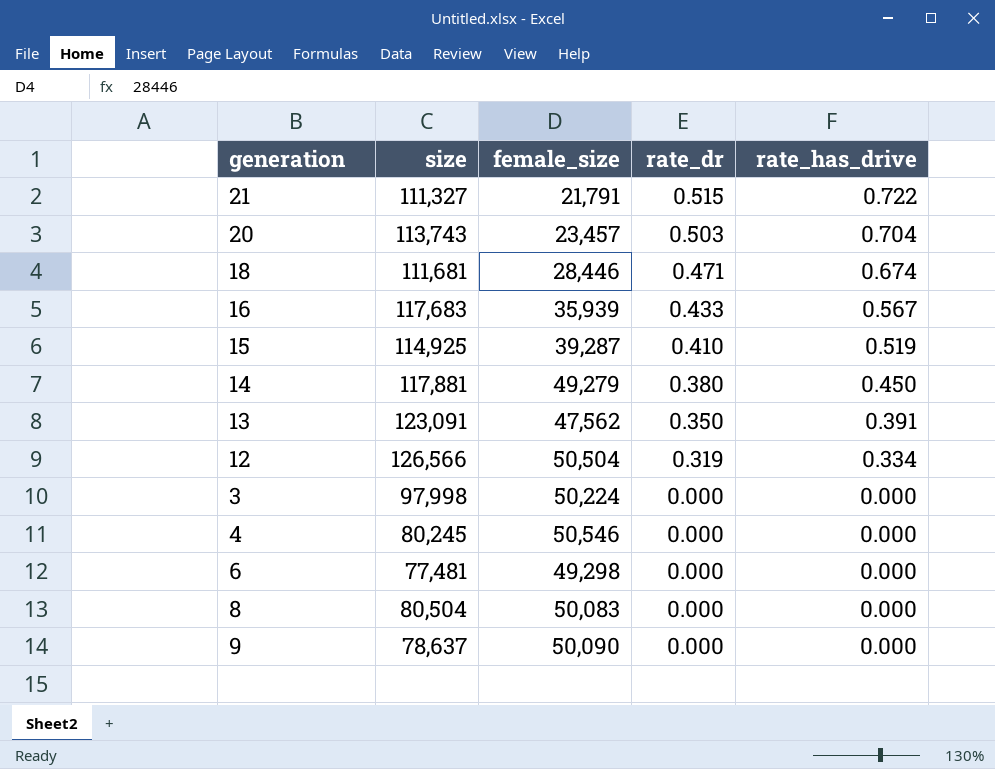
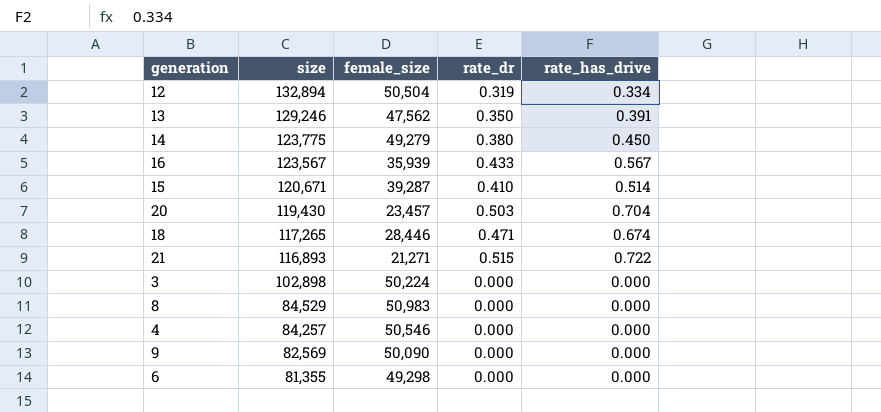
row order: rate_dr descending -> size descending
12 | size: 126,566 -> 132,894
13 | size: 123,091 -> 129,246
14 | size: 117,881 -> 123,775
16 | size: 117,683 -> 123,567
15 | size: 114,925 -> 120,671
15 | rate_has_drive: 0.519 -> 0.514
20 | size: 113,743 -> 119,430
18 | size: 111,681 -> 117,265
21 | size: 111,327 -> 116,893
21 | female_size: 21,791 -> 21,271
3 | size: 97,998 -> 102,898
8 | size: 80,504 -> 84,529
8 | female_size: 50,083 -> 50,983
4 | size: 80,245 -> 84,257
9 | size: 78,637 -> 82,569
6 | size: 77,481 -> 81,355

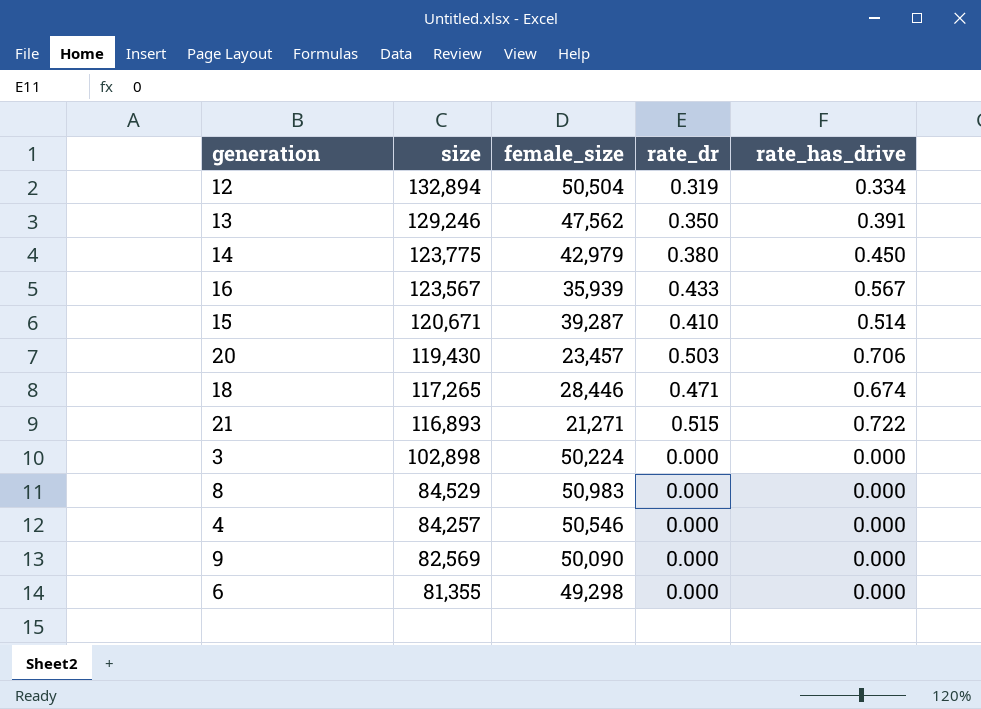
14 | female_size: 49,279 -> 42,979
20 | rate_has_drive: 0.704 -> 0.706

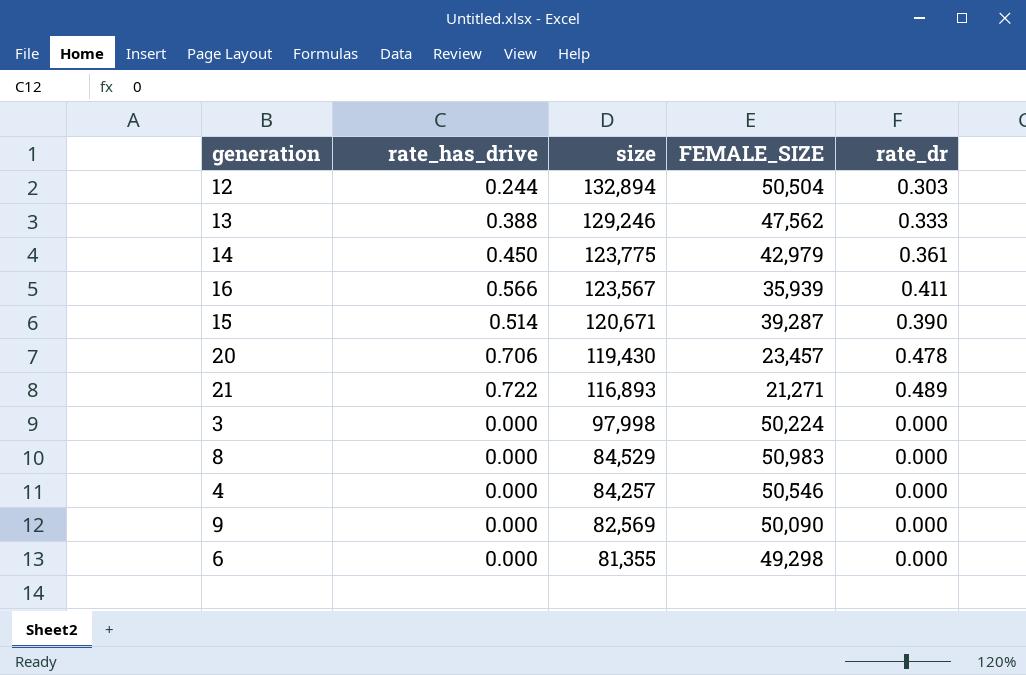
column rate_has_drive | position: 5 -> 2
column name: female_size -> FEMALE_SIZE
row 18: 117,265 | 28,446 | 0.471 | 0.674 -> none
12 | rate_has_drive: 0.334 -> 0.244
12 | rate_dr: 0.319 -> 0.303
13 | rate_has_drive: 0.391 -> 0.388
13 | rate_dr: 0.350 -> 0.333
14 | rate_dr: 0.380 -> 0.361
16 | rate_has_drive: 0.567 -> 0.566
16 | rate_dr: 0.433 -> 0.411
15 | rate_dr: 0.410 -> 0.390
20 | rate_dr: 0.503 -> 0.478
21 | rate_dr: 0.515 -> 0.489
3 | size: 102,898 -> 97,998

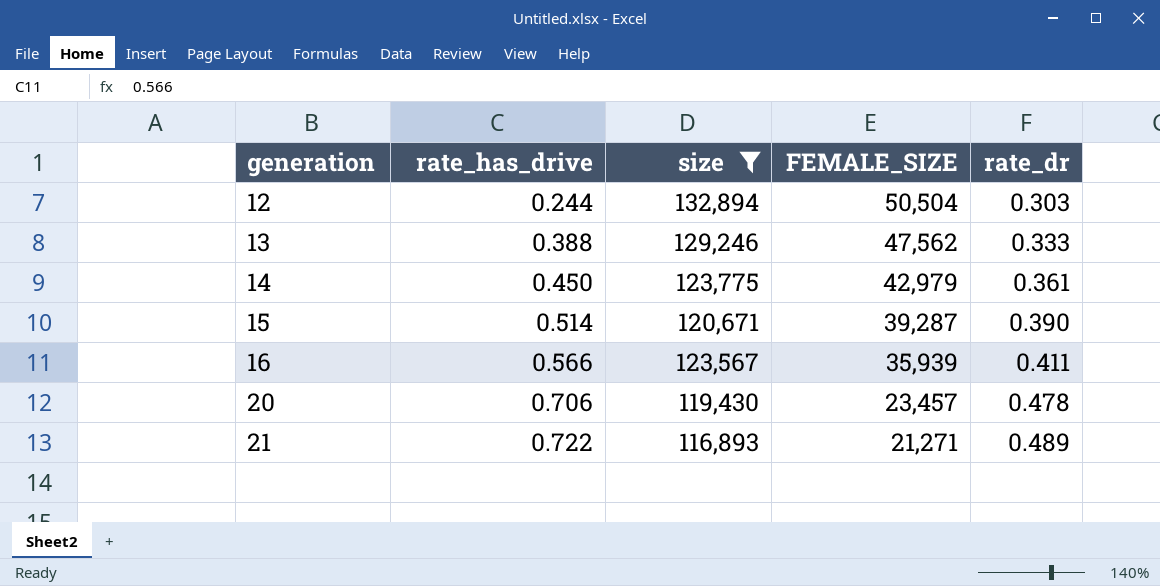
filter: none -> size >= 116,893
row order: size descending -> generation ascending

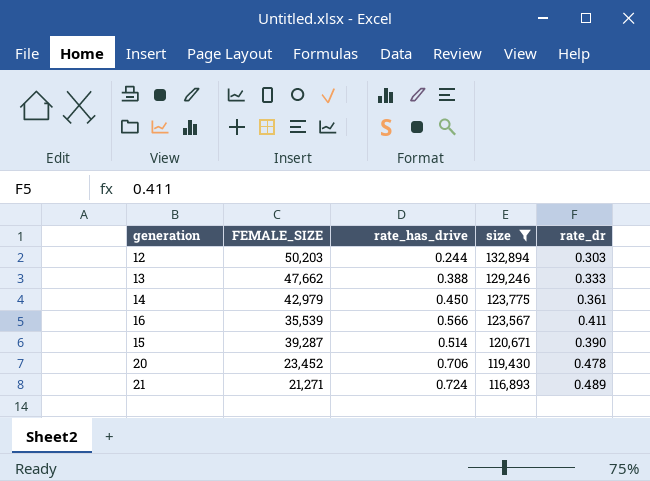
row order: generation ascending -> size descending
column FEMALE_SIZE | position: 4 -> 2
12 | FEMALE_SIZE: 50,504 -> 50,203
13 | FEMALE_SIZE: 47,562 -> 47,662
16 | FEMALE_SIZE: 35,939 -> 35,539
20 | FEMALE_SIZE: 23,457 -> 23,452
21 | rate_has_drive: 0.722 -> 0.724

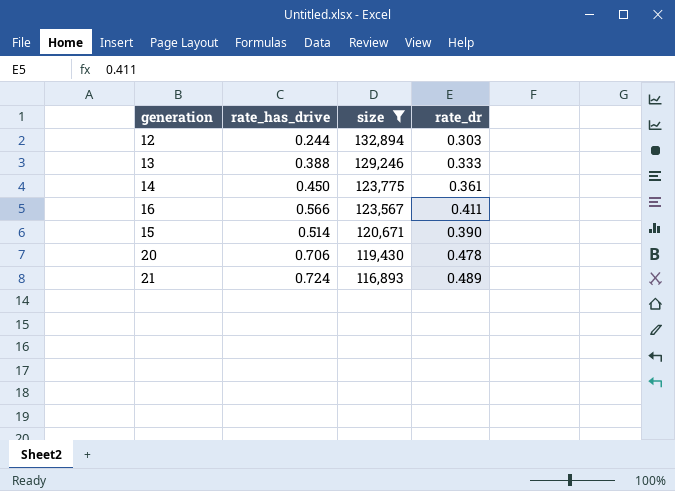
column FEMALE_SIZE | position: 2 -> none

